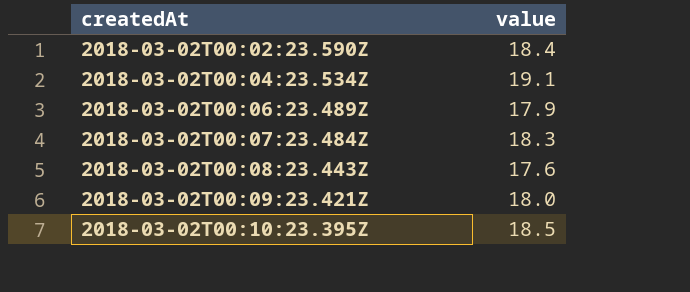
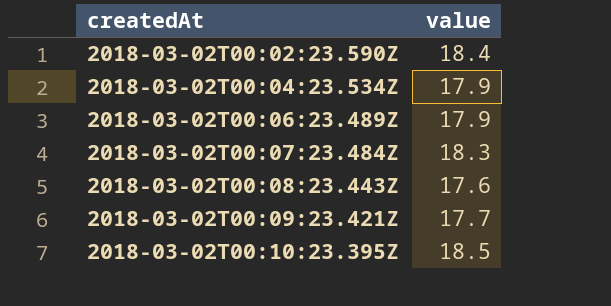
2018-03-02T00:04:23.534Z | value: 19.1 -> 17.9
2018-03-02T00:09:23.421Z | value: 18.0 -> 17.7

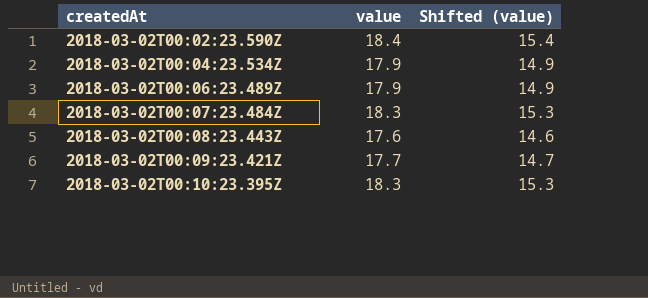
column Shifted (value) | formula: none -> [value] - 3
2018-03-02T00:10:23.395Z | value: 18.5 -> 18.3

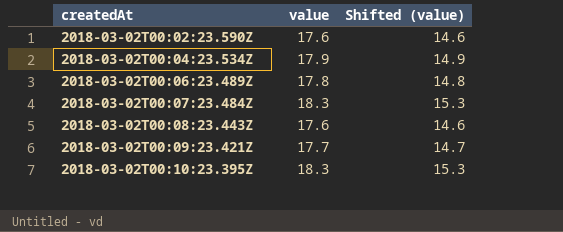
2018-03-02T00:02:23.590Z | value: 18.4 -> 17.6
2018-03-02T00:02:23.590Z | Shifted (value): 15.4 -> 14.6
2018-03-02T00:06:23.489Z | value: 17.9 -> 17.8
2018-03-02T00:06:23.489Z | Shifted (value): 14.9 -> 14.8

